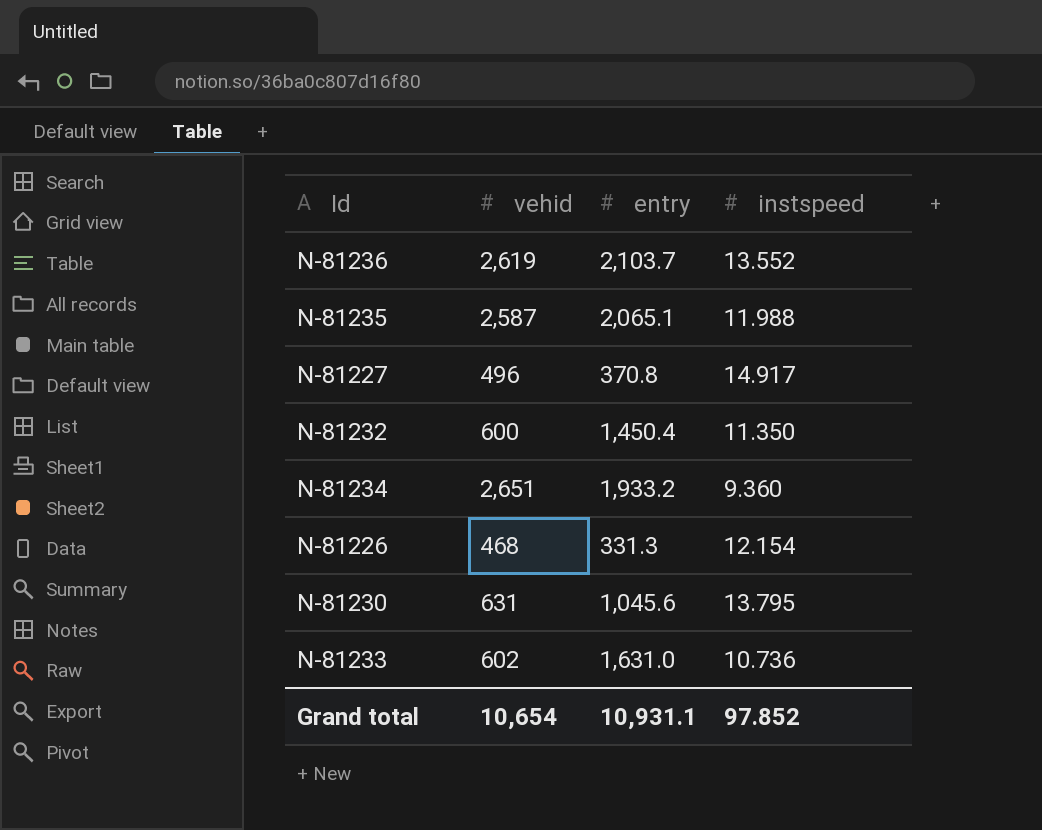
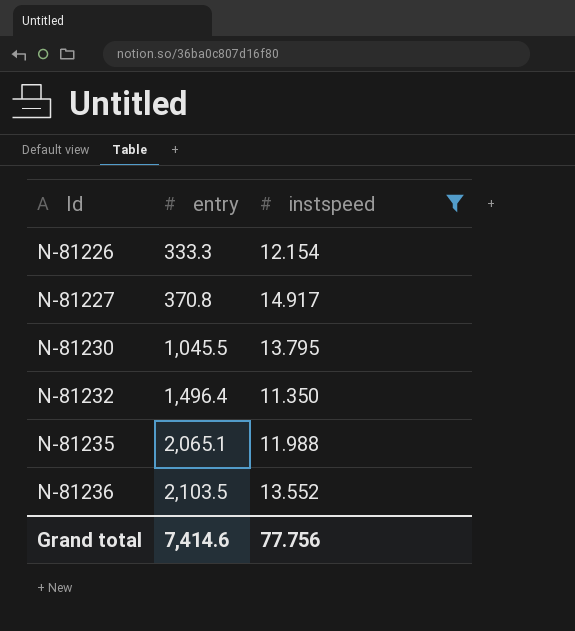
filter: none -> instspeed >= 11.350
row order: none -> Id ascending
column vehid | position: 2 -> none
N-81226 | entry: 331.3 -> 333.3
N-81230 | entry: 1,045.6 -> 1,045.5
N-81232 | entry: 1,450.4 -> 1,496.4
N-81236 | entry: 2,103.7 -> 2,103.5
Grand total | entry: 10,931.1 -> 7,414.6
Grand total | instspeed: 97.852 -> 77.756

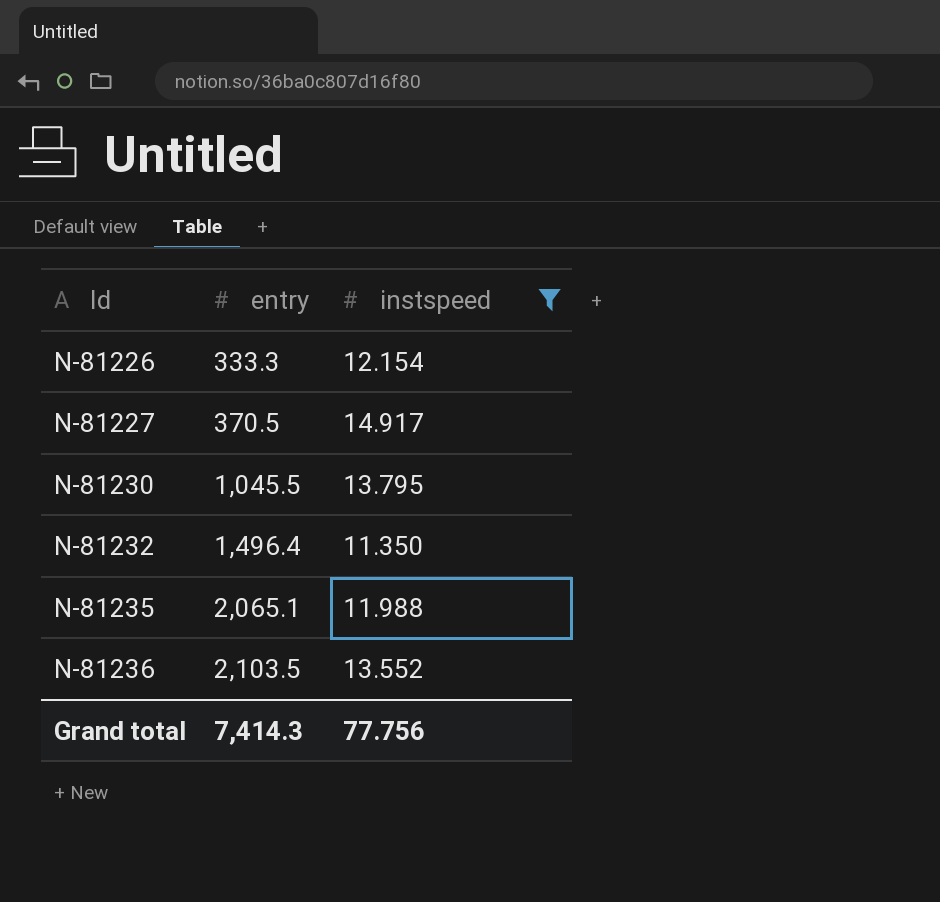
N-81227 | entry: 370.8 -> 370.5
Grand total | entry: 7,414.6 -> 7,414.3

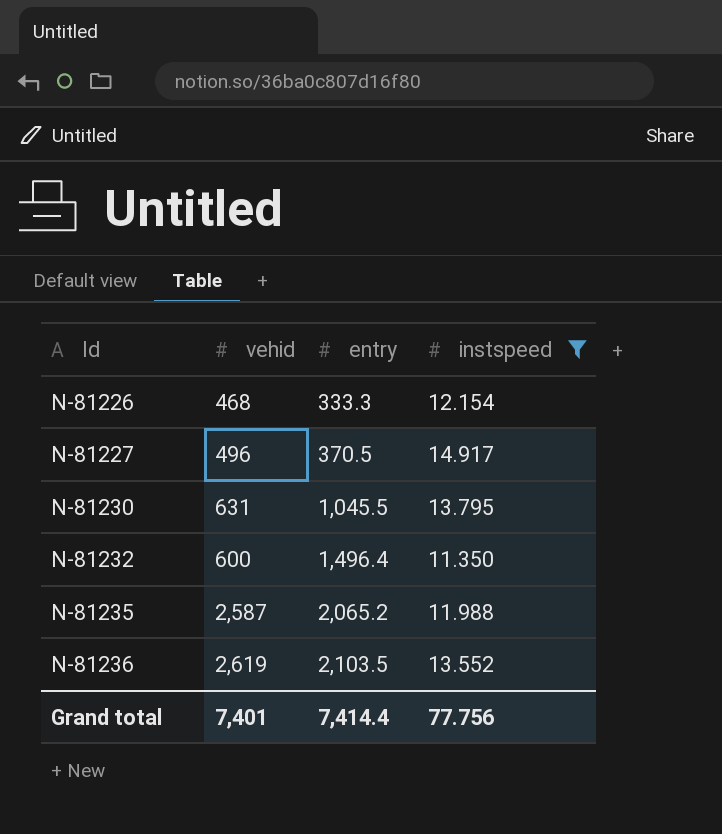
column vehid | position: none -> 2
N-81235 | entry: 2,065.1 -> 2,065.2
Grand total | entry: 7,414.3 -> 7,414.4

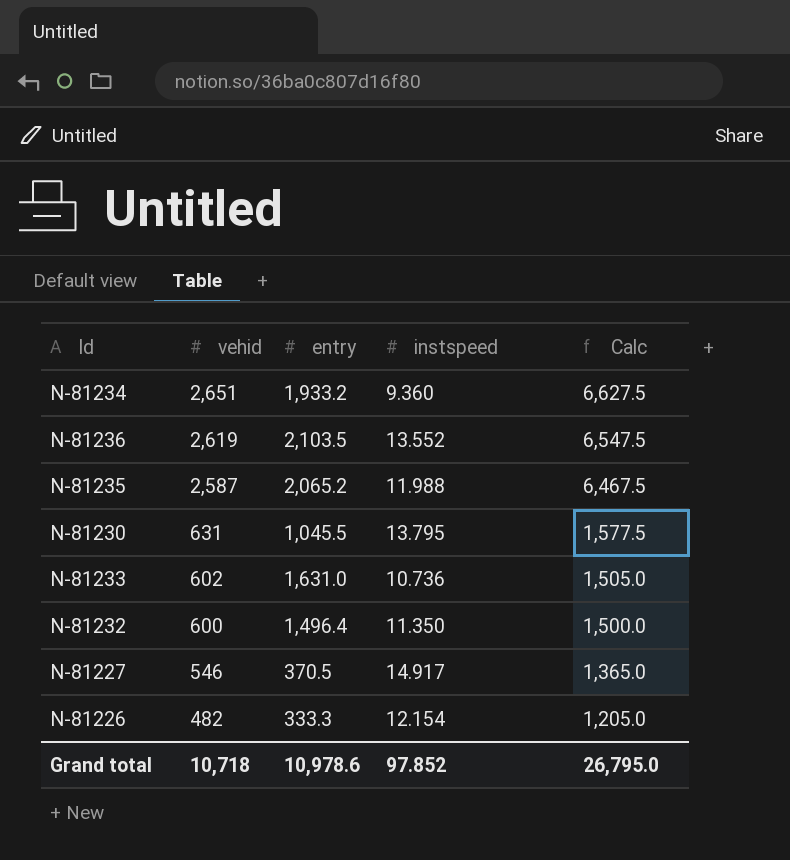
filter: instspeed >= 11.350 -> none
row order: Id ascending -> vehid descending
column Calc | formula: none -> [vehid] * 2.5
N-81227 | vehid: 496 -> 546
N-81226 | vehid: 468 -> 482
Grand total | vehid: 7,401 -> 10,718
Grand total | entry: 7,414.4 -> 10,978.6
Grand total | instspeed: 77.756 -> 97.852

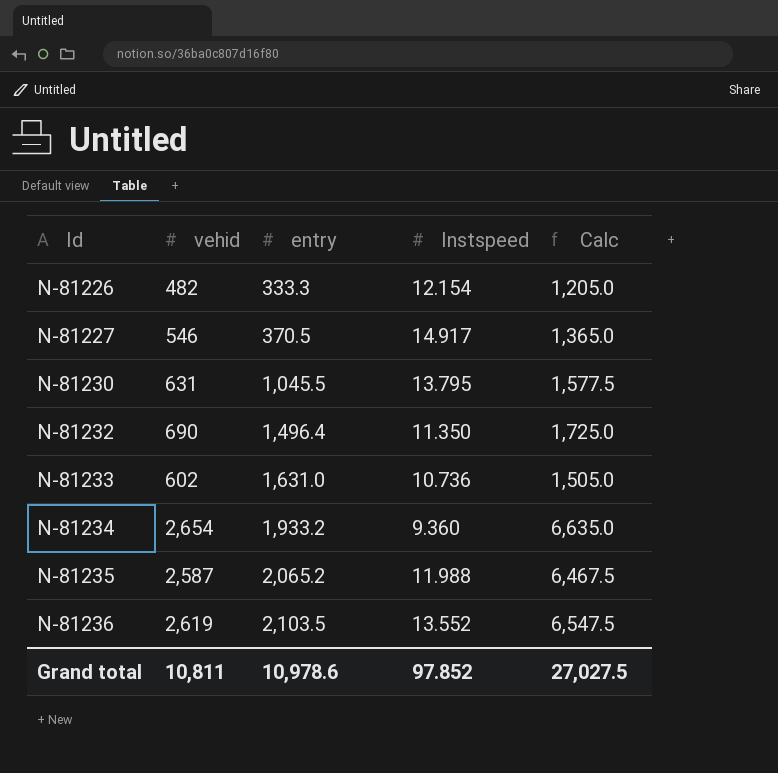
row order: vehid descending -> Id ascending
column name: instspeed -> Instspeed
N-81232 | vehid: 600 -> 690
N-81232 | Calc: 1,500.0 -> 1,725.0
N-81234 | vehid: 2,651 -> 2,654
N-81234 | Calc: 6,627.5 -> 6,635.0
Grand total | vehid: 10,718 -> 10,811
Grand total | Calc: 26,795.0 -> 27,027.5

